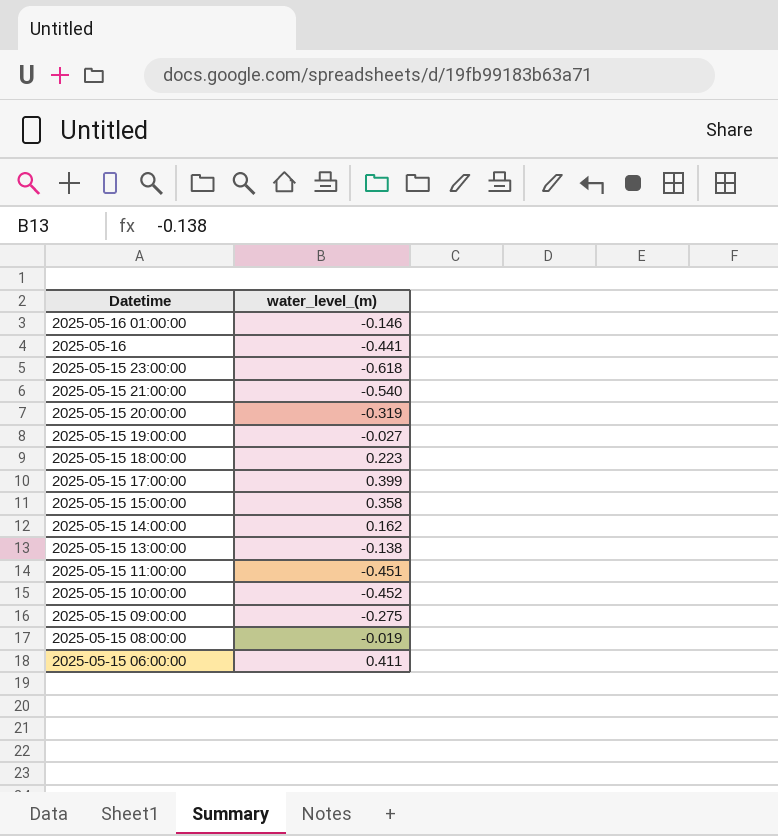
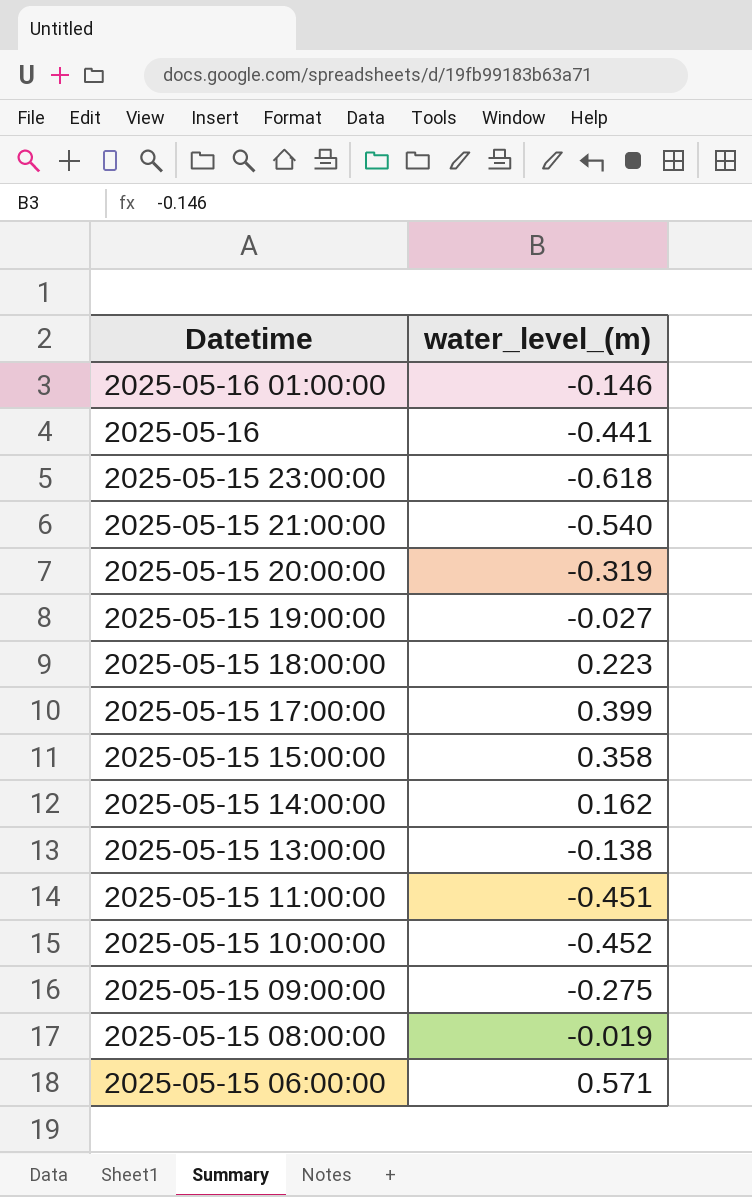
2025-05-15 06:00:00 | water_level_(m): 0.411 -> 0.571

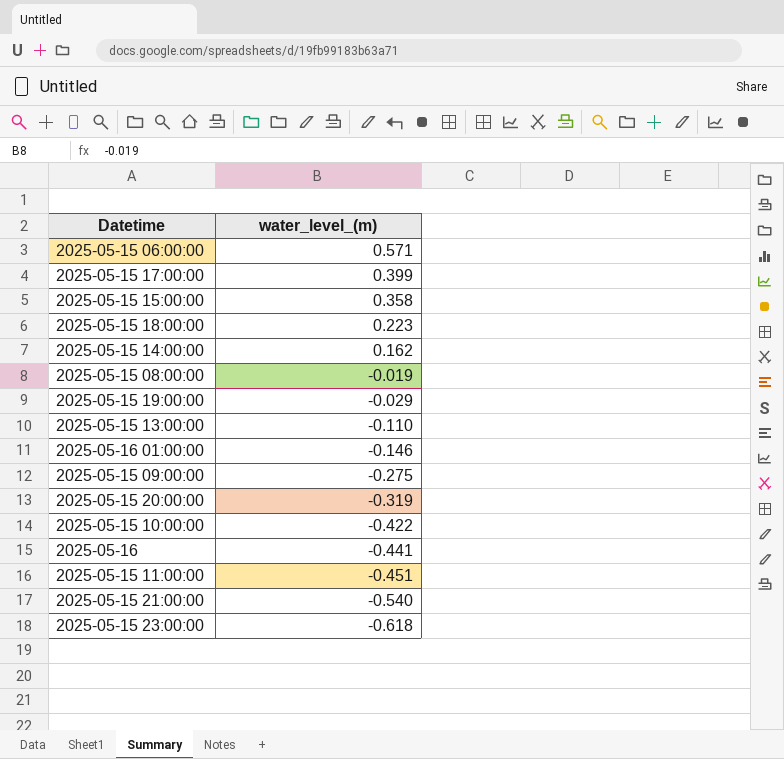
row order: Datetime descending -> water_level_(m) descending
2025-05-15 19:00:00 | water_level_(m): -0.027 -> -0.029
2025-05-15 13:00:00 | water_level_(m): -0.138 -> -0.110
2025-05-15 10:00:00 | water_level_(m): -0.452 -> -0.422

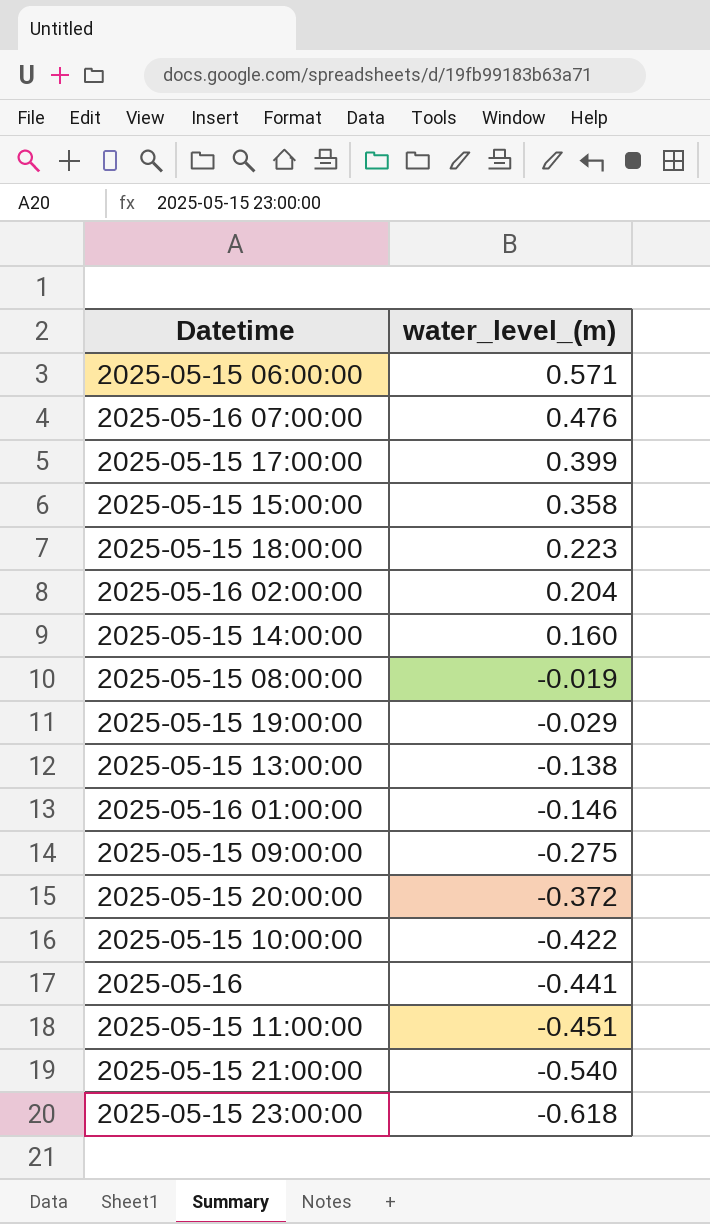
row 2025-05-16 07:00:00: none -> 0.476
row 2025-05-16 02:00:00: none -> 0.204
2025-05-15 14:00:00 | water_level_(m): 0.162 -> 0.160
2025-05-15 13:00:00 | water_level_(m): -0.110 -> -0.138
2025-05-15 20:00:00 | water_level_(m): -0.319 -> -0.372

